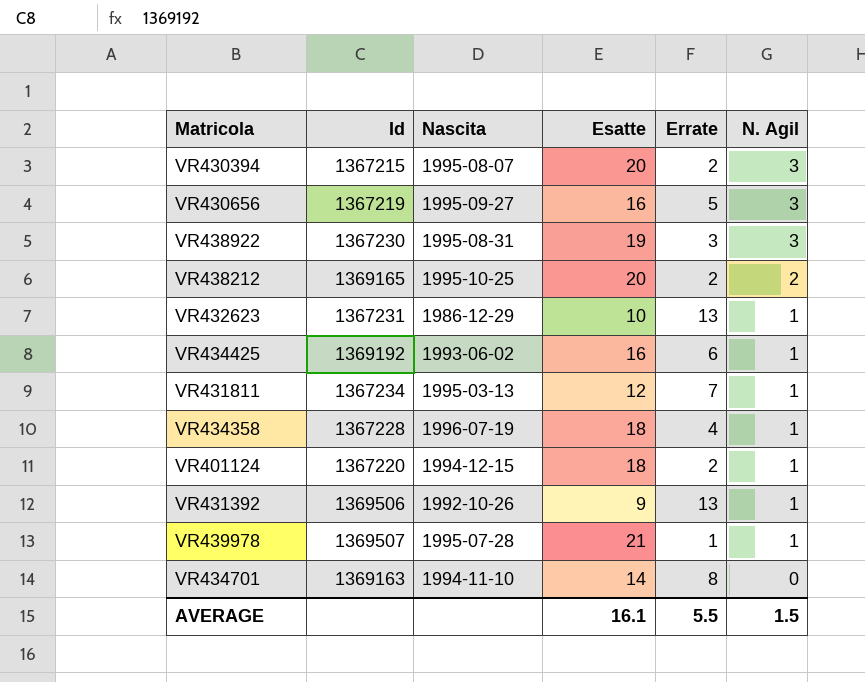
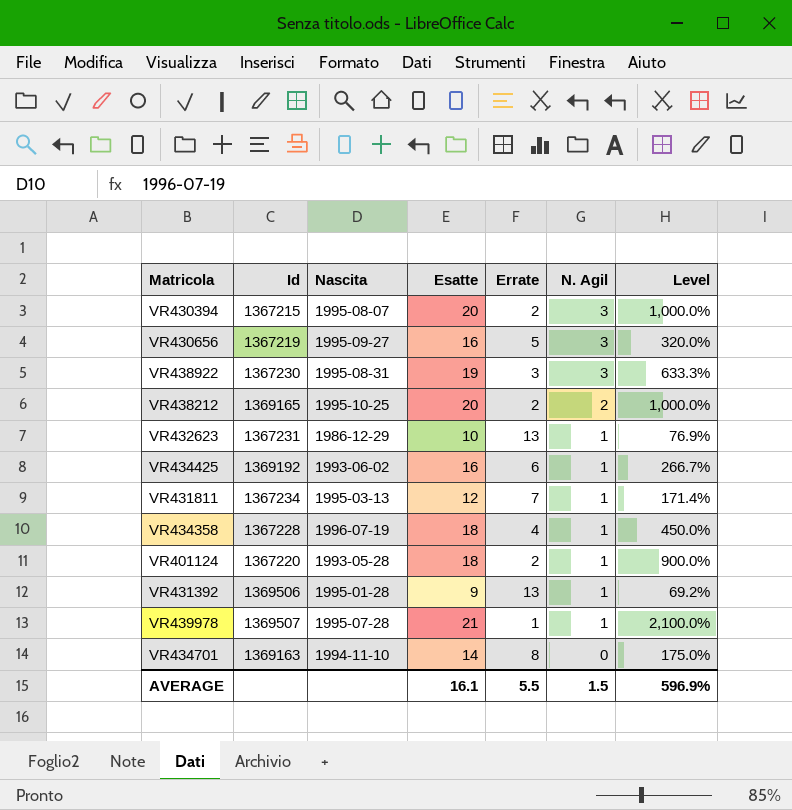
column Level | formula: none -> [Esatte] / [Errate]
VR401124 | Nascita: 1994-12-15 -> 1993-05-28
VR431392 | Nascita: 1992-10-26 -> 1995-01-28

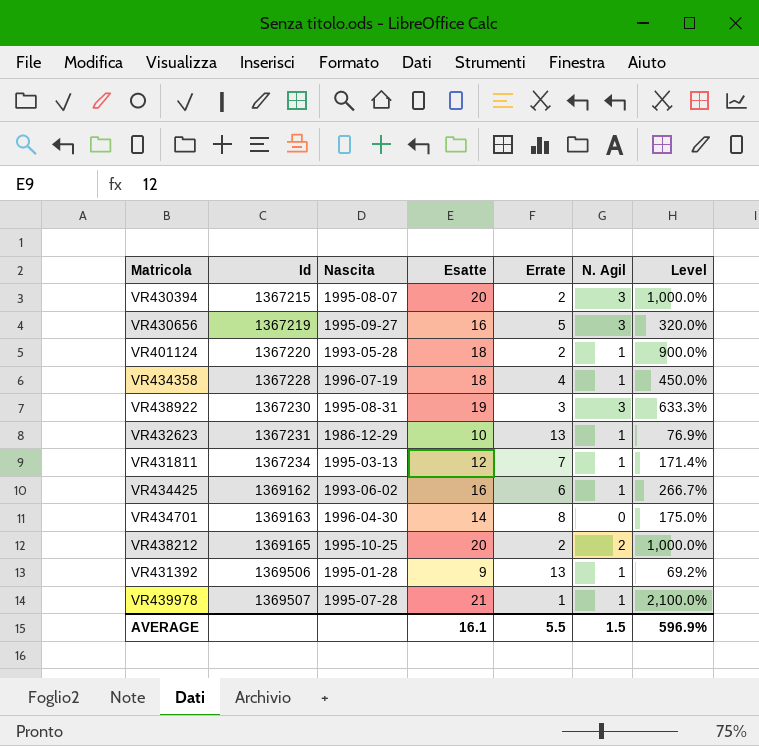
row order: N. Agil descending -> Id ascending
VR434425 | Id: 1369192 -> 1369162
VR434701 | Nascita: 1994-11-10 -> 1996-04-30

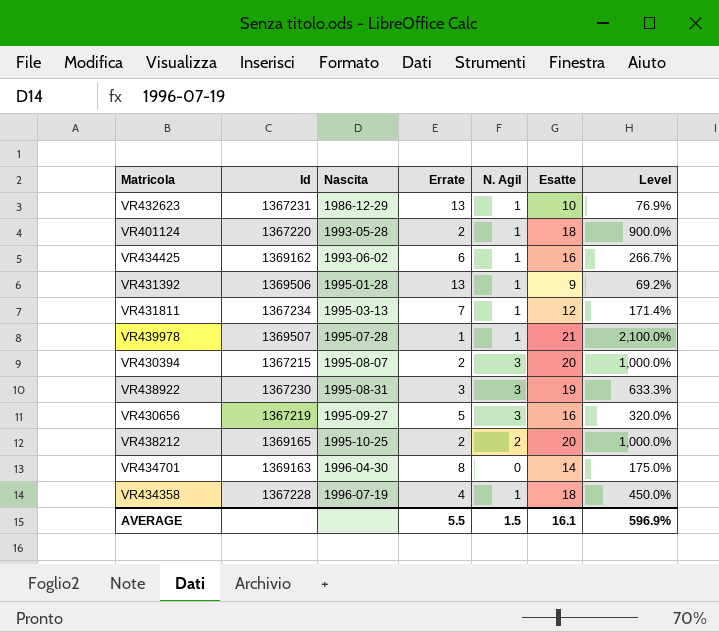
row order: Id ascending -> Nascita ascending
column Esatte | position: 4 -> 6

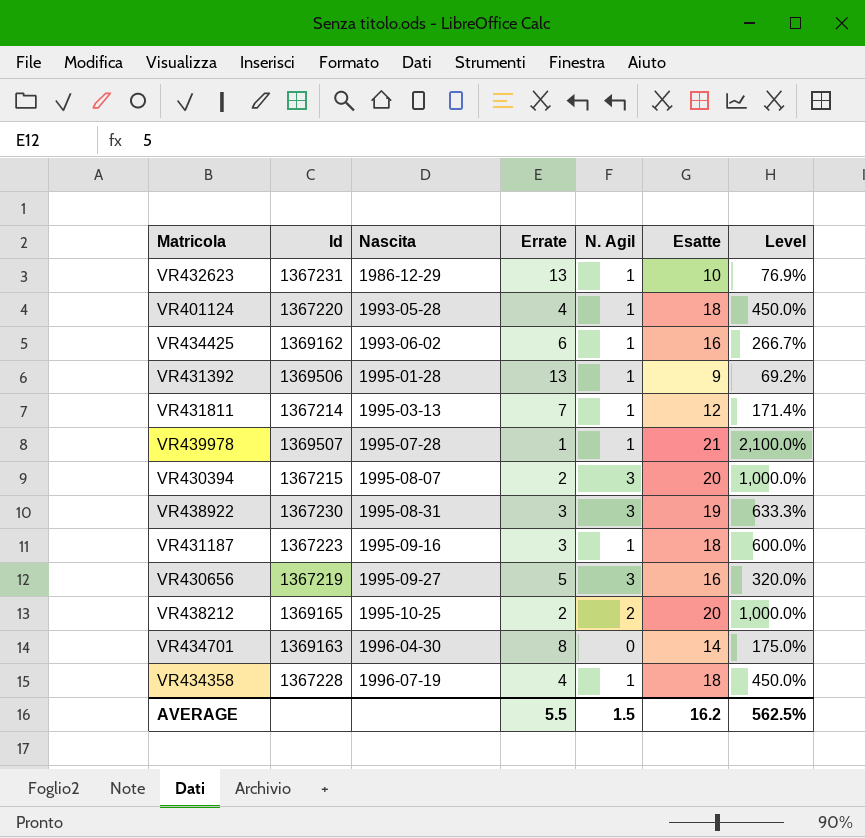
VR401124 | Errate: 2 -> 4
VR401124 | Level: 900.0% -> 450.0%
VR431811 | Id: 1367234 -> 1367214
row VR431187: none -> 1367223 | 1995-09-16 | 3 | 1 | 18 | 600.0%
AVERAGE | Esatte: 16.1 -> 16.2
AVERAGE | Level: 596.9% -> 562.5%

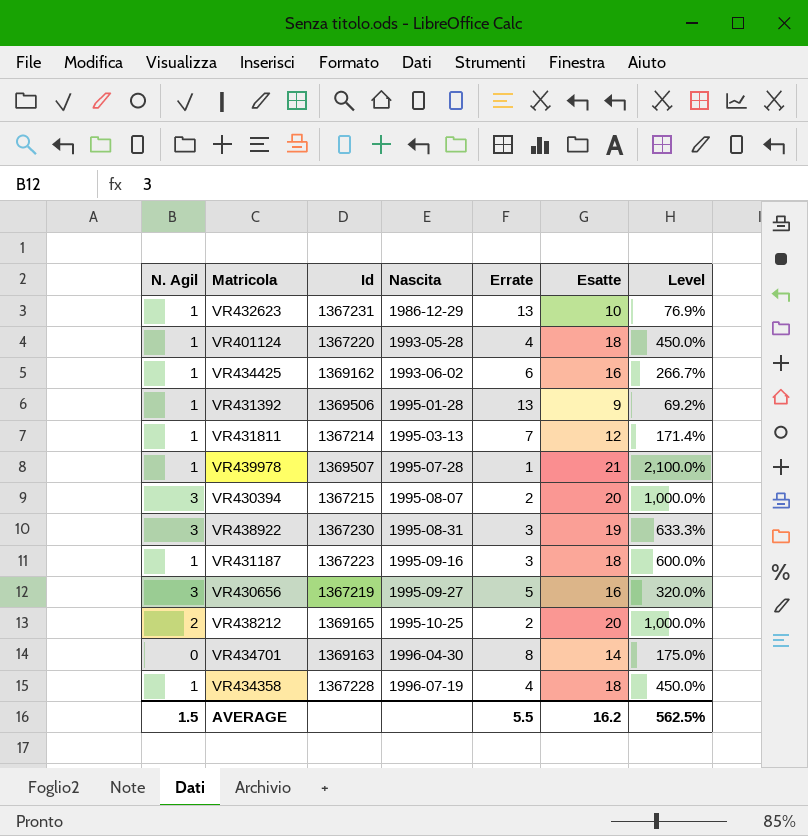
column N. Agil | position: 5 -> 1

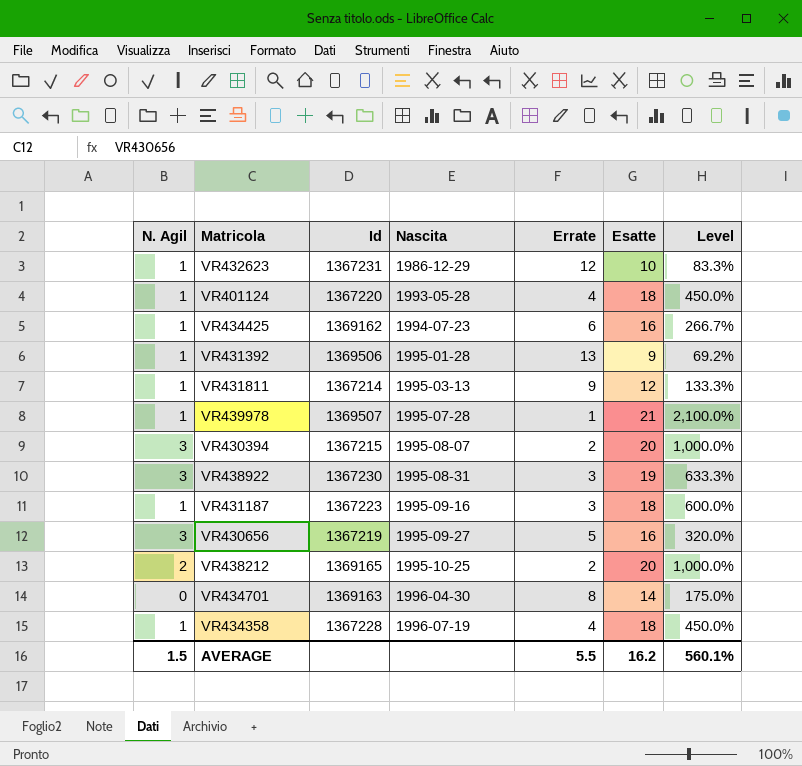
VR432623 | Errate: 13 -> 12
VR432623 | Level: 76.9% -> 83.3%
VR434425 | Nascita: 1993-06-02 -> 1994-07-23
VR431811 | Errate: 7 -> 9
VR431811 | Level: 171.4% -> 133.3%
AVERAGE | Level: 562.5% -> 560.1%

